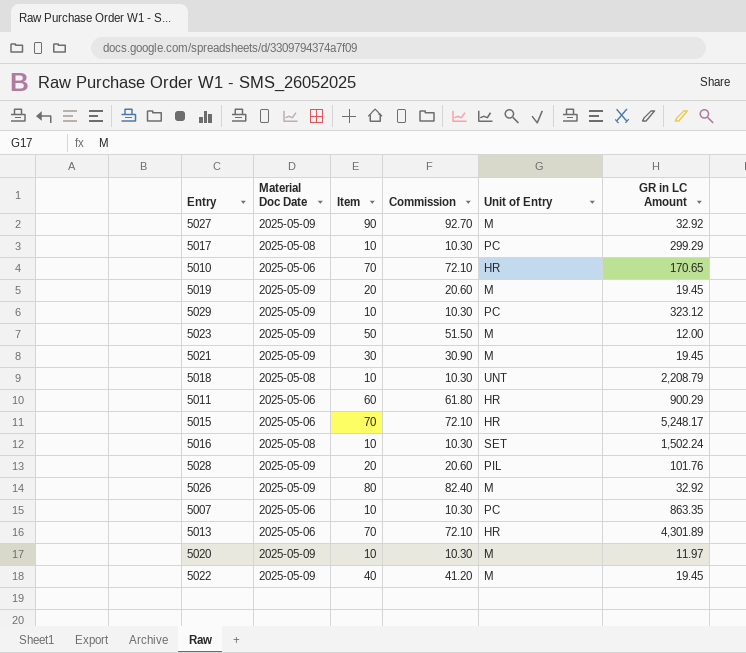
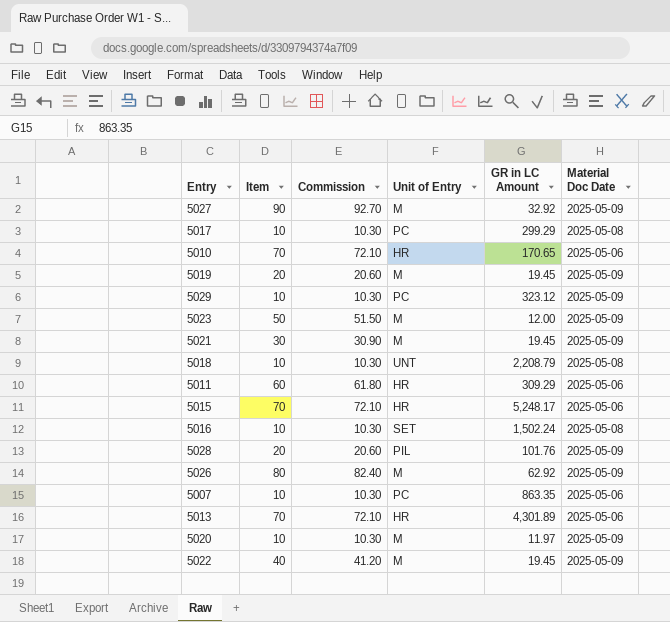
column Material Doc Date | position: 2 -> 6
5011 | GR in LC Amount: 900.29 -> 309.29
5026 | GR in LC Amount: 32.92 -> 62.92

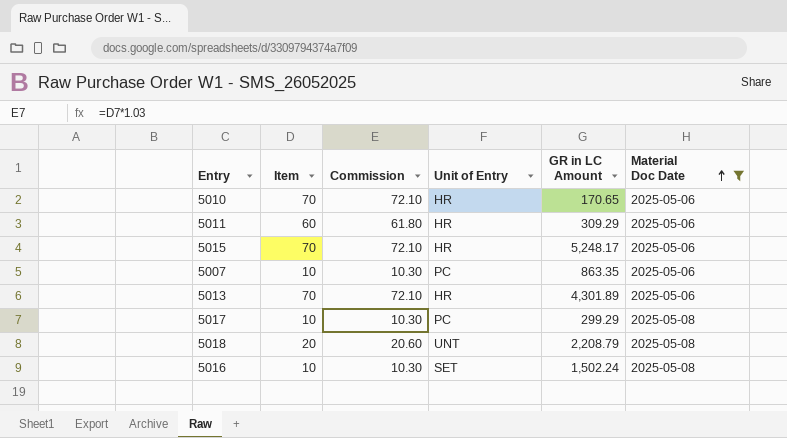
filter: none -> Material Doc Date != 2025-05-09
row order: none -> Material Doc Date ascending
5018 | Item: 10 -> 20
5018 | Commission: 10.30 -> 20.60

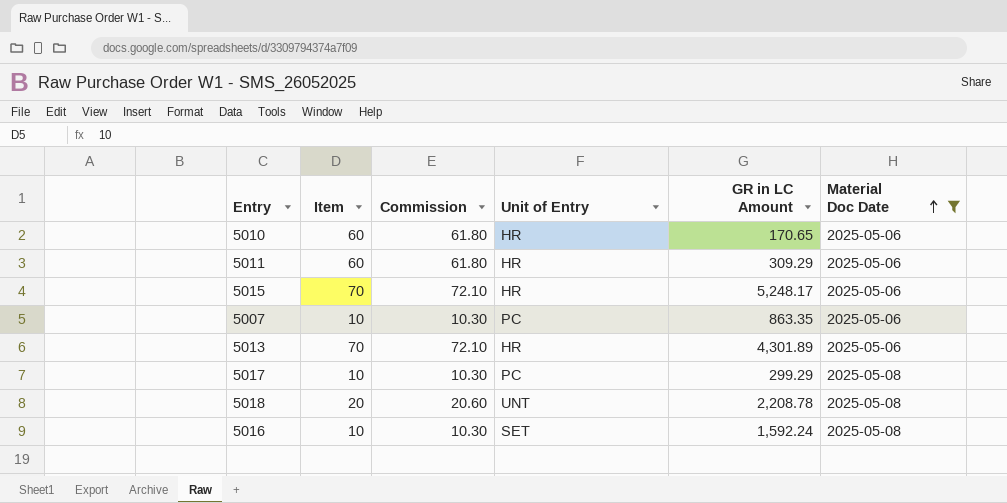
5010 | Item: 70 -> 60
5010 | Commission: 72.10 -> 61.80
5018 | GR in LC Amount: 2,208.79 -> 2,208.78
5016 | GR in LC Amount: 1,502.24 -> 1,592.24

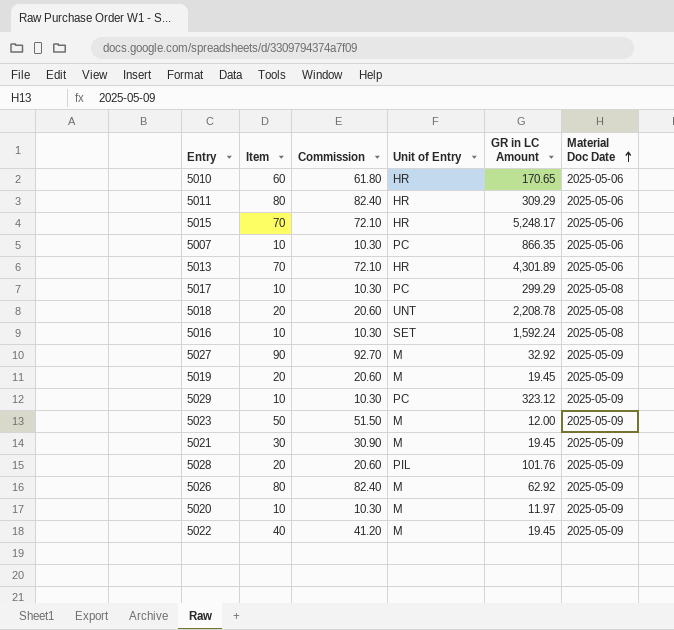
filter: Material Doc Date != 2025-05-09 -> none
5011 | Item: 60 -> 80
5011 | Commission: 61.80 -> 82.40
5007 | GR in LC Amount: 863.35 -> 866.35

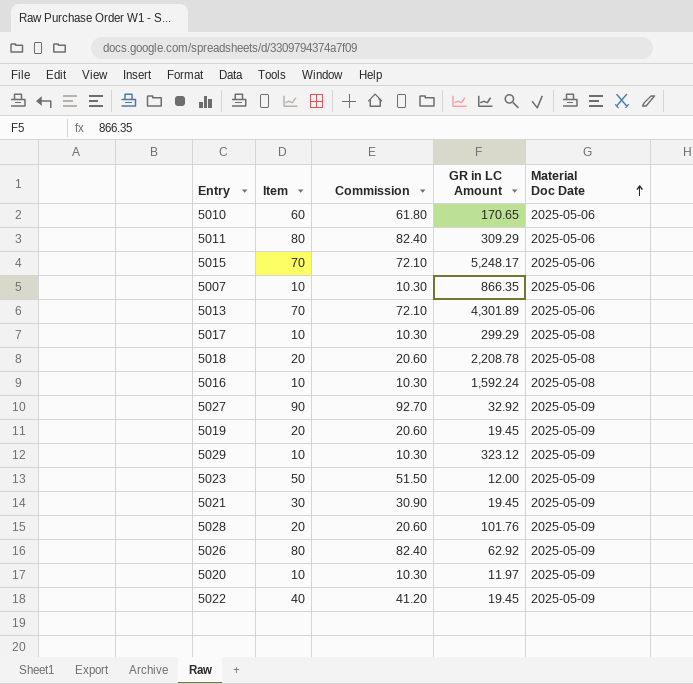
column Unit of Entry | position: 4 -> none

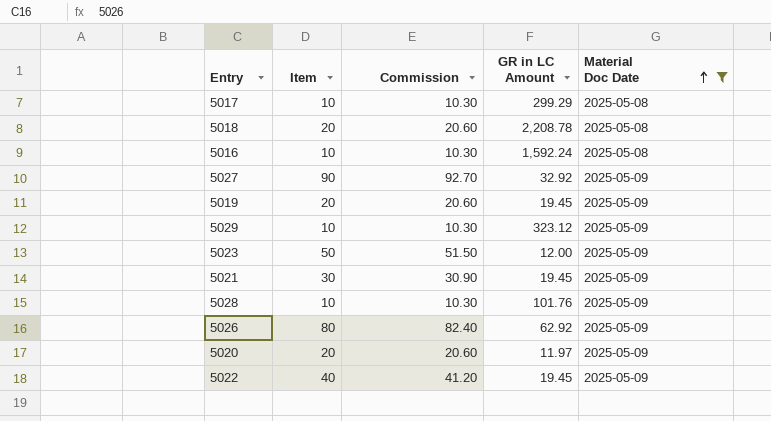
filter: none -> Material Doc Date != 2025-05-06
5028 | Item: 20 -> 10
5028 | Commission: 20.60 -> 10.30
5020 | Item: 10 -> 20
5020 | Commission: 10.30 -> 20.60

